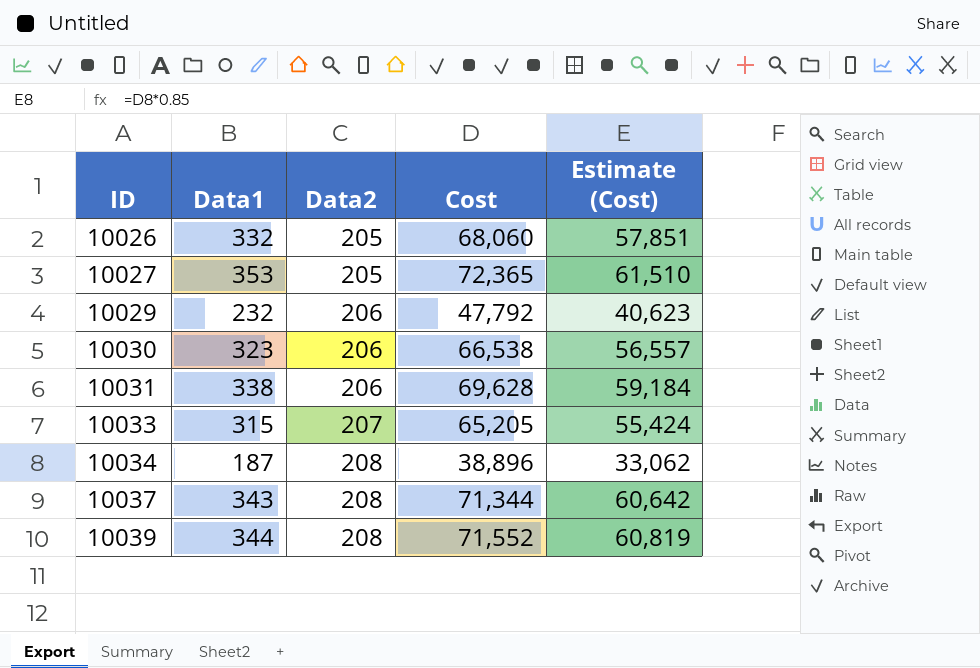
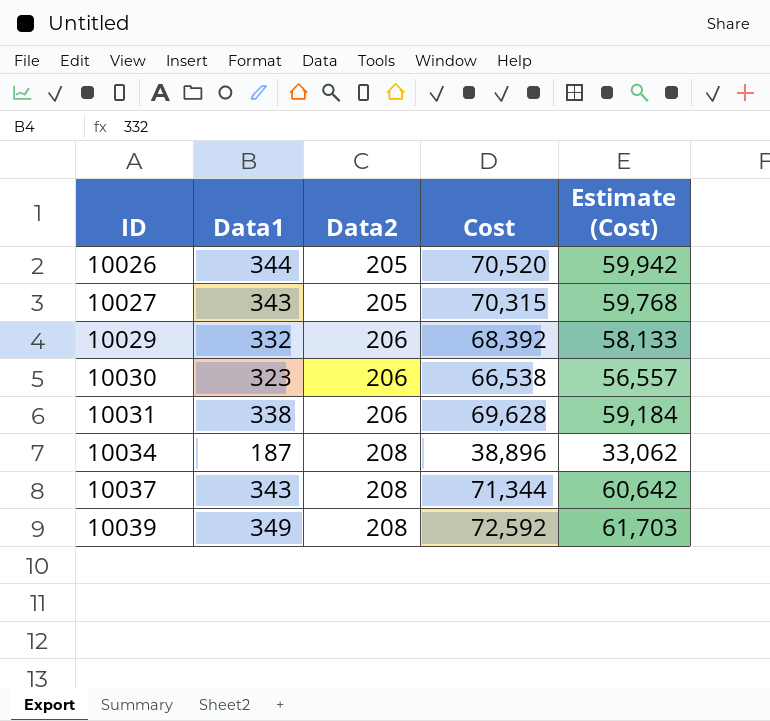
row 10033: 315 | 207 | 65,205 | 55,424 -> none
10026 | Data1: 332 -> 344
10026 | Cost: 68,060 -> 70,520
10026 | Estimate (Cost): 57,851 -> 59,942
10027 | Data1: 353 -> 343
10027 | Cost: 72,365 -> 70,315
10027 | Estimate (Cost): 61,510 -> 59,768
10029 | Data1: 232 -> 332
10029 | Cost: 47,792 -> 68,392
10029 | Estimate (Cost): 40,623 -> 58,133
10039 | Data1: 344 -> 349
10039 | Cost: 71,552 -> 72,592
10039 | Estimate (Cost): 60,819 -> 61,703

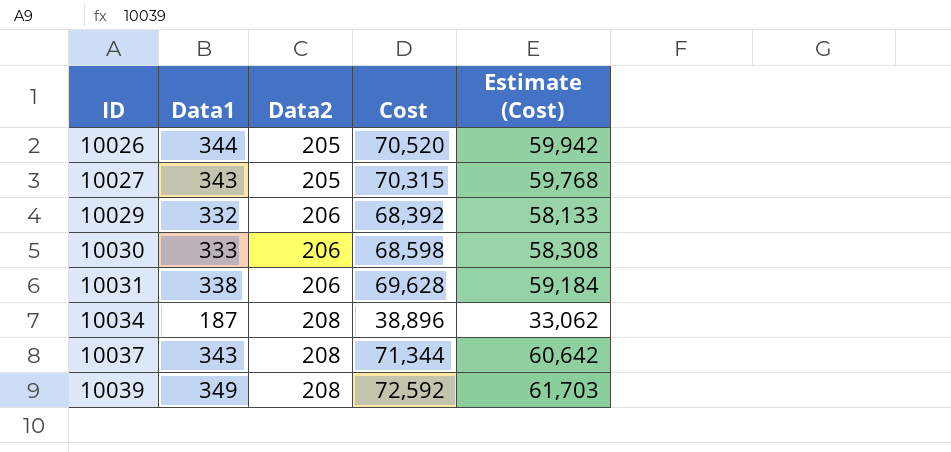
10030 | Data1: 323 -> 333
10030 | Cost: 66,538 -> 68,598
10030 | Estimate (Cost): 56,557 -> 58,308

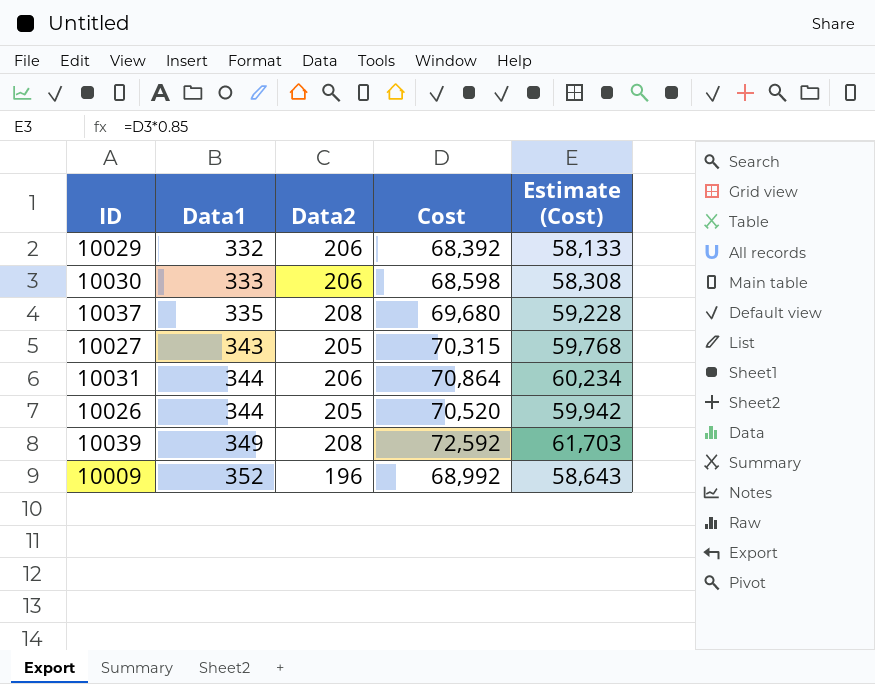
row order: ID ascending -> Data1 ascending
row 10034: 187 | 208 | 38,896 | 33,062 -> none
10037 | Data1: 343 -> 335
10037 | Cost: 71,344 -> 69,680
10037 | Estimate (Cost): 60,642 -> 59,228
10031 | Data1: 338 -> 344
10031 | Cost: 69,628 -> 70,864
10031 | Estimate (Cost): 59,184 -> 60,234
row 10009: none -> 352 | 196 | 68,992 | 58,643

